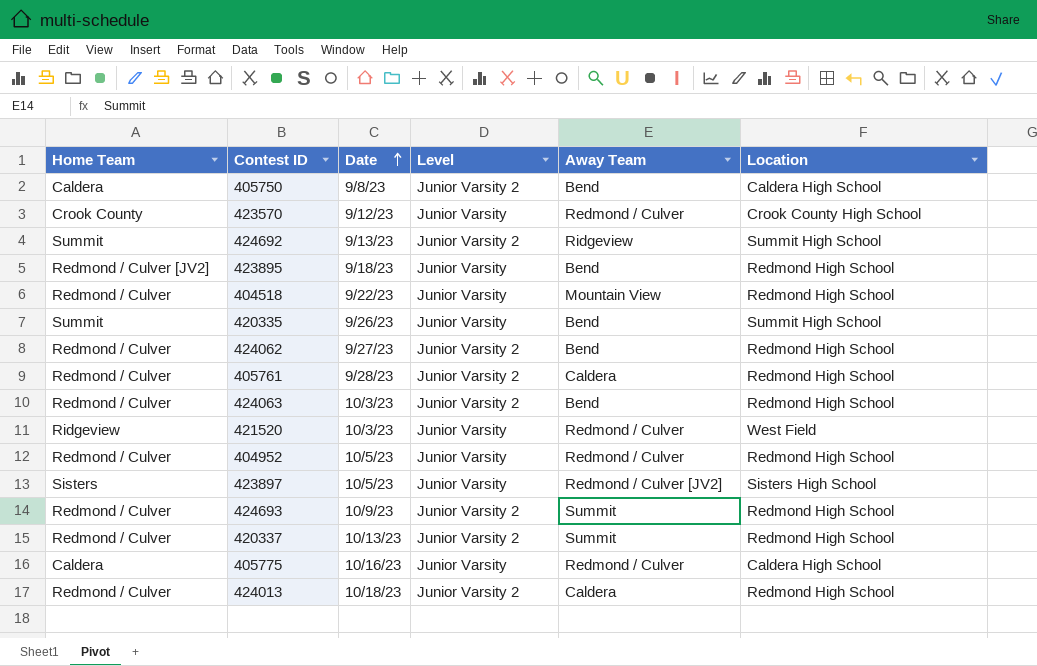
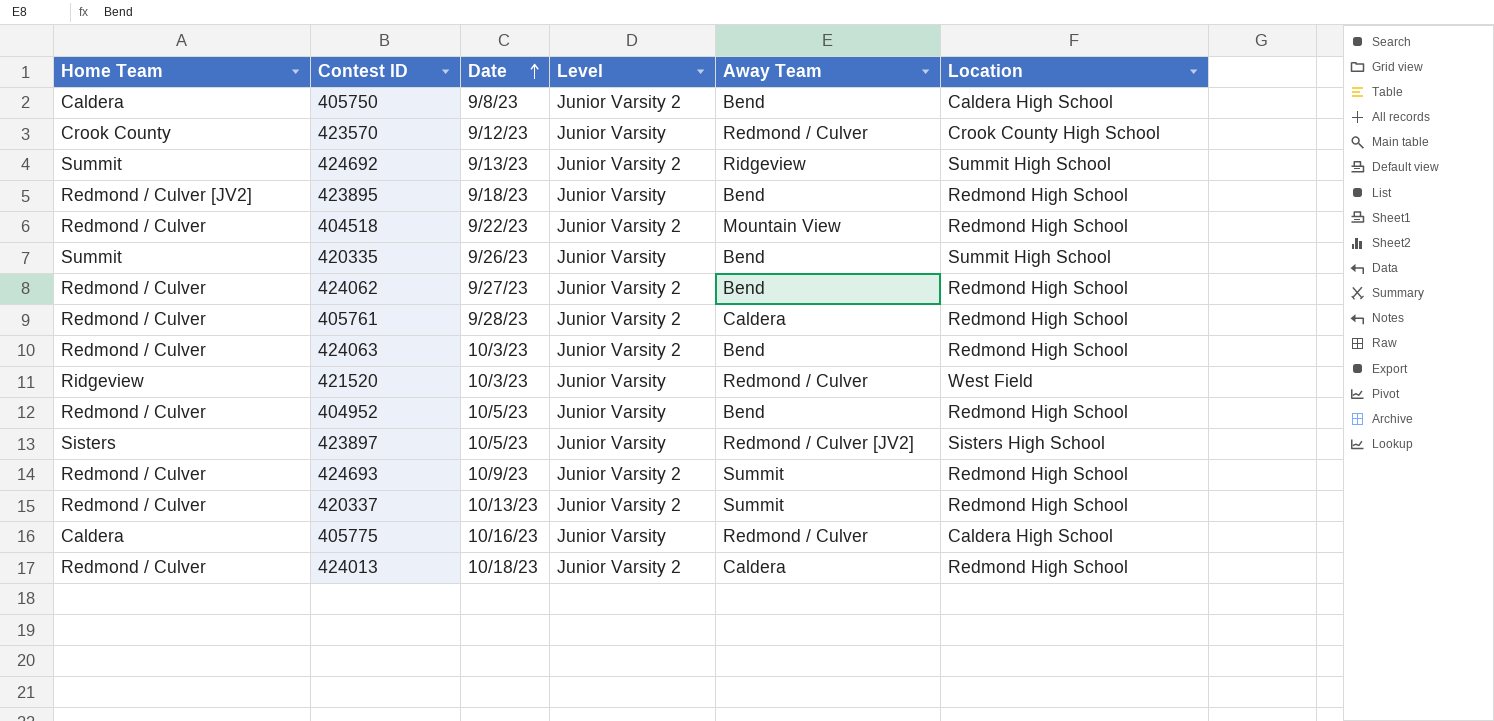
404518 | Level: Junior Varsity -> Junior Varsity 2
404952 | Away Team: Redmond / Culver -> Bend

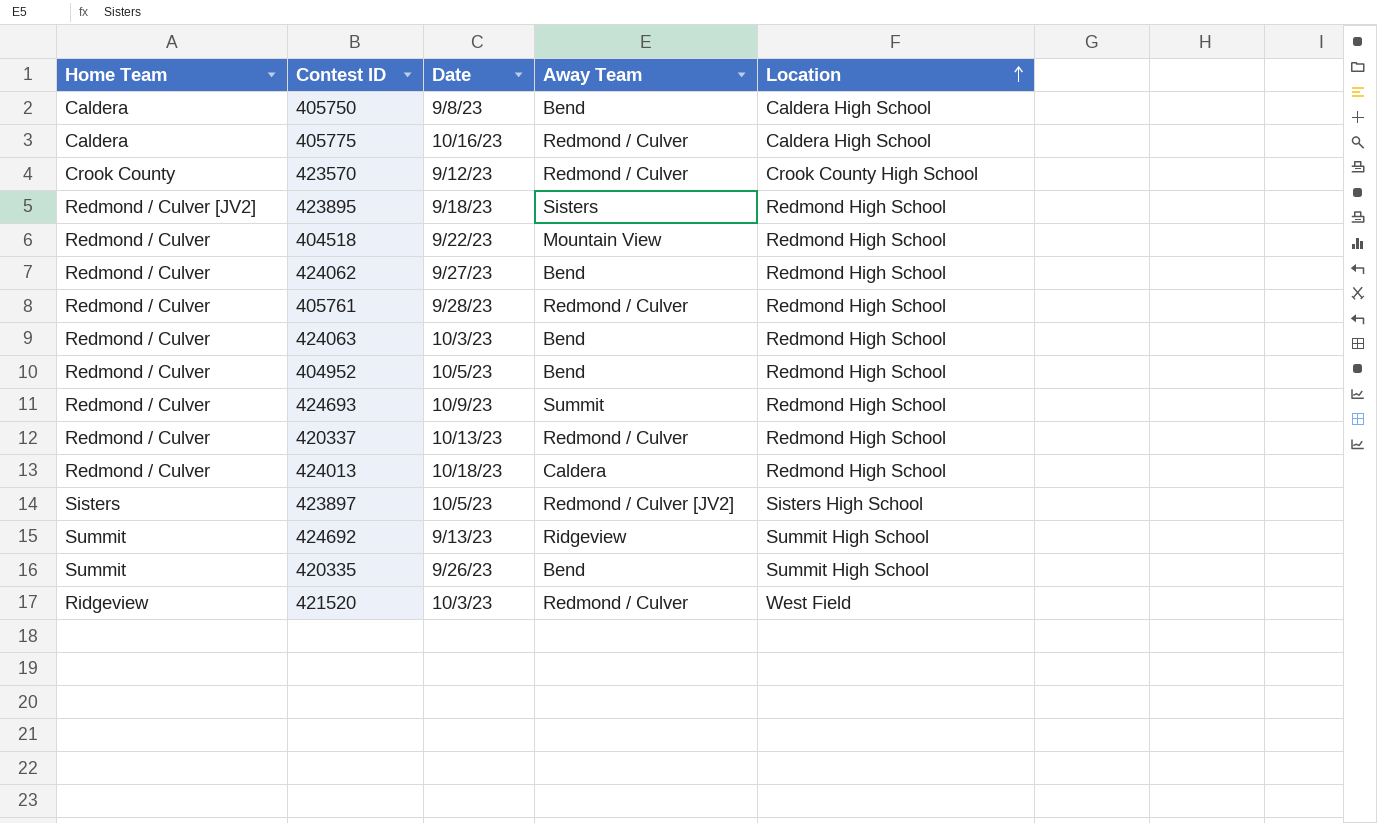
row order: Date ascending -> Location ascending
column Level | position: 4 -> none
423895 | Away Team: Bend -> Sisters
405761 | Away Team: Caldera -> Redmond / Culver
420337 | Away Team: Summit -> Redmond / Culver

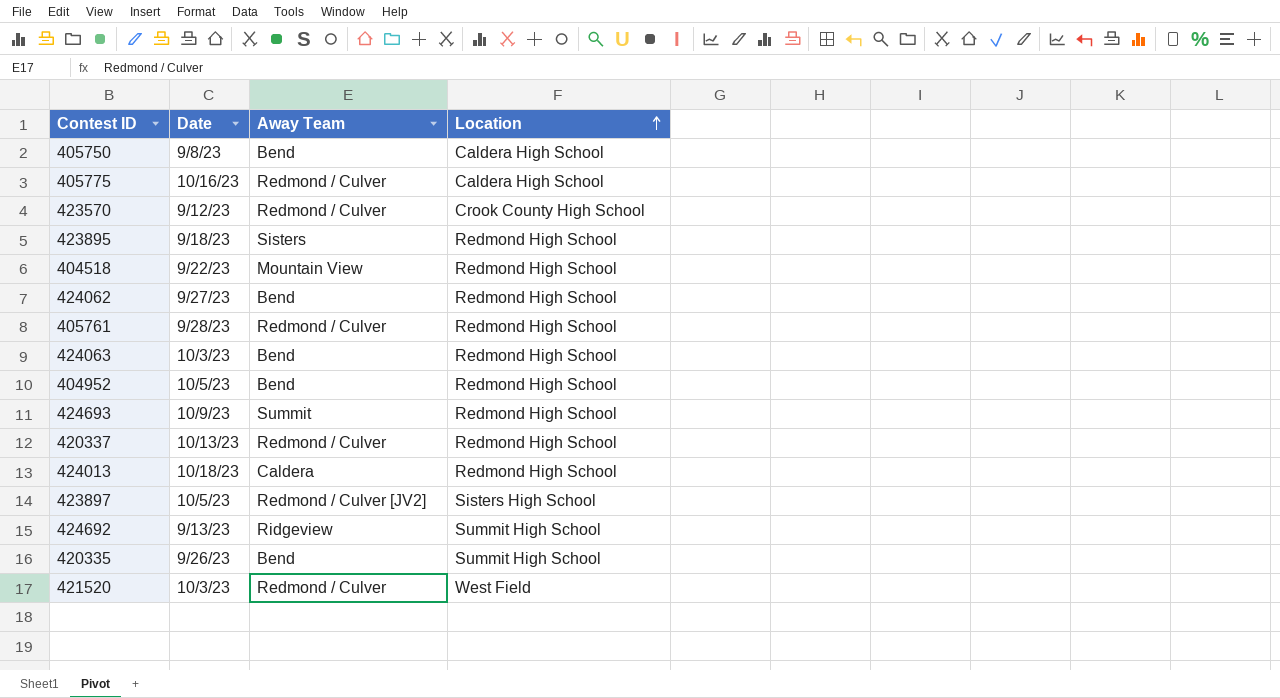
column Home Team | position: 1 -> none

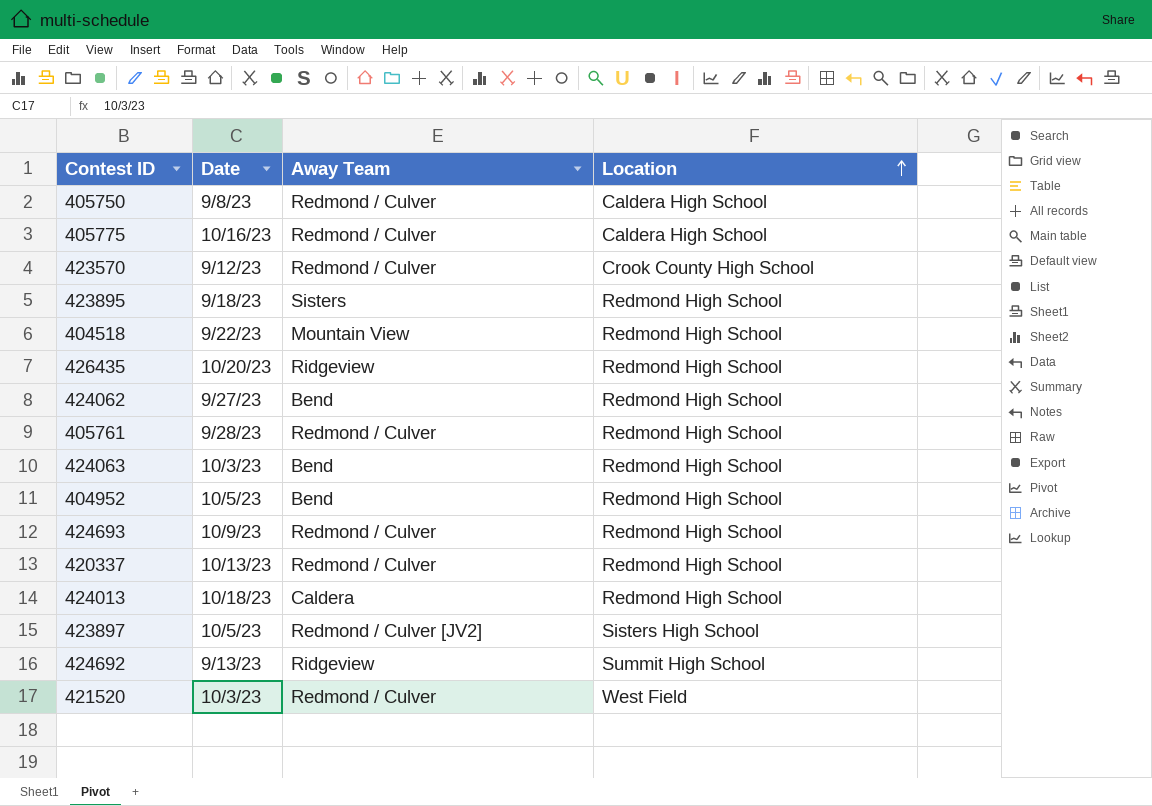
row 420335: 9/26/23 | Bend | Summit High School -> none
405750 | Away Team: Bend -> Redmond / Culver
row 426435: none -> 10/20/23 | Ridgeview | Redmond High School
424693 | Away Team: Summit -> Redmond / Culver

